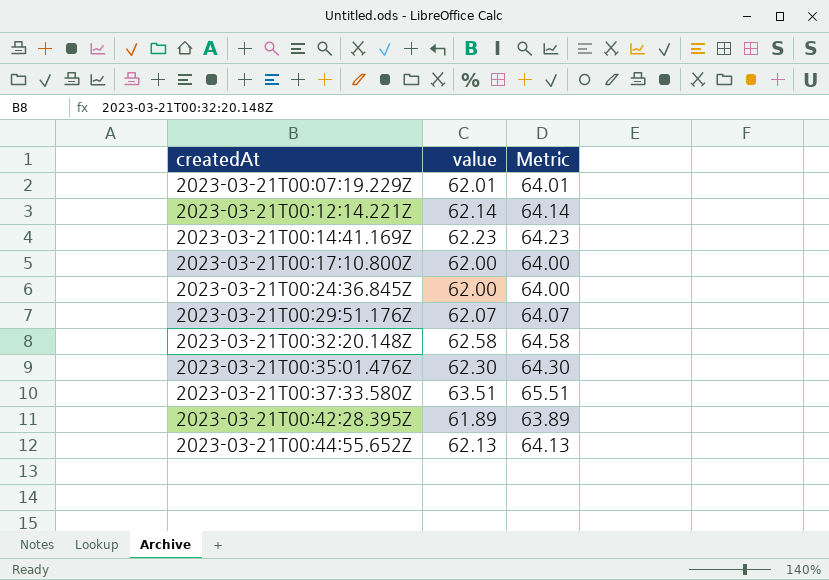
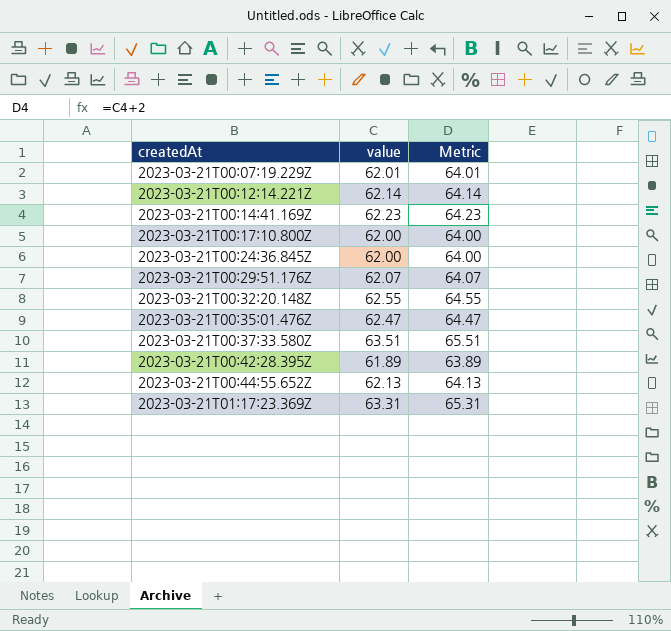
2023-03-21T00:32:20.148Z | value: 62.58 -> 62.55
2023-03-21T00:32:20.148Z | Metric: 64.58 -> 64.55
2023-03-21T00:35:01.476Z | value: 62.30 -> 62.47
2023-03-21T00:35:01.476Z | Metric: 64.30 -> 64.47
row 2023-03-21T01:17:23.369Z: none -> 63.31 | 65.31

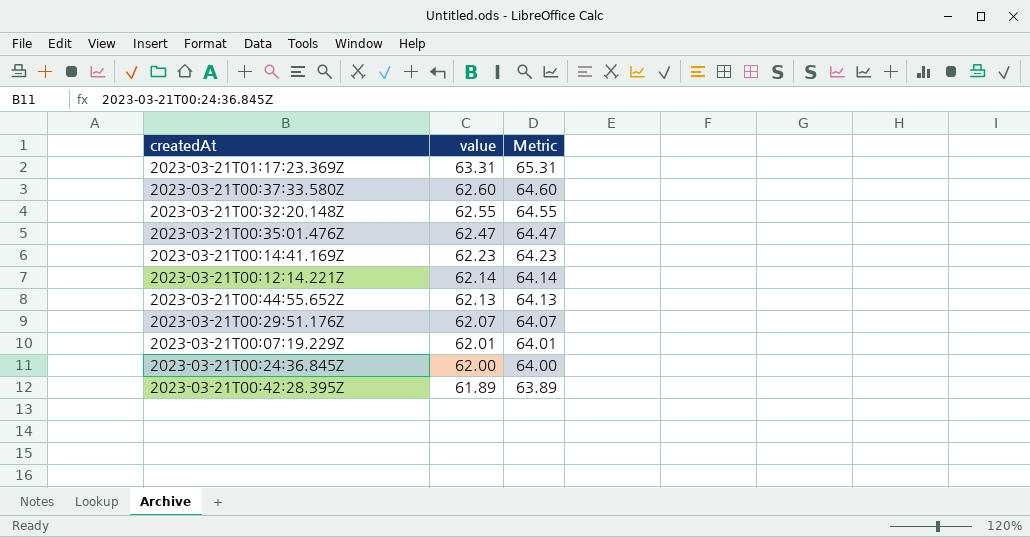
row order: createdAt ascending -> value descending
row 2023-03-21T00:17:10.800Z: 62.00 | 64.00 -> none
2023-03-21T00:37:33.580Z | value: 63.51 -> 62.60
2023-03-21T00:37:33.580Z | Metric: 65.51 -> 64.60

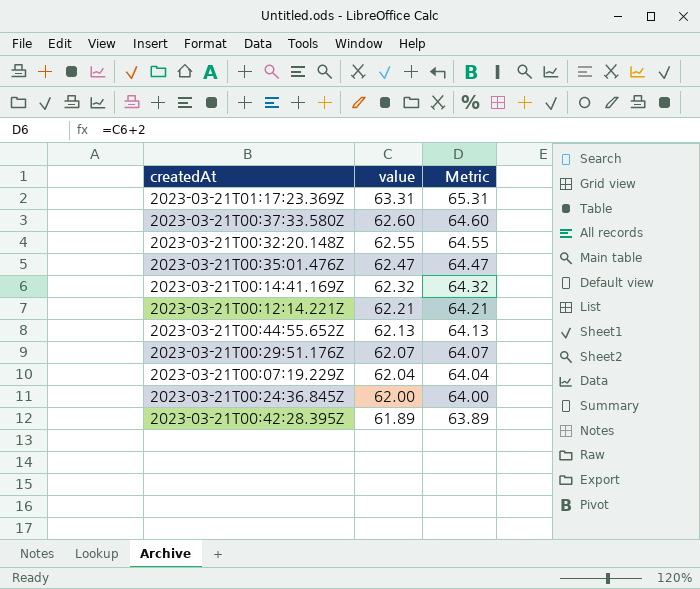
2023-03-21T00:14:41.169Z | value: 62.23 -> 62.32
2023-03-21T00:14:41.169Z | Metric: 64.23 -> 64.32
2023-03-21T00:12:14.221Z | value: 62.14 -> 62.21
2023-03-21T00:12:14.221Z | Metric: 64.14 -> 64.21
2023-03-21T00:07:19.229Z | value: 62.01 -> 62.04
2023-03-21T00:07:19.229Z | Metric: 64.01 -> 64.04

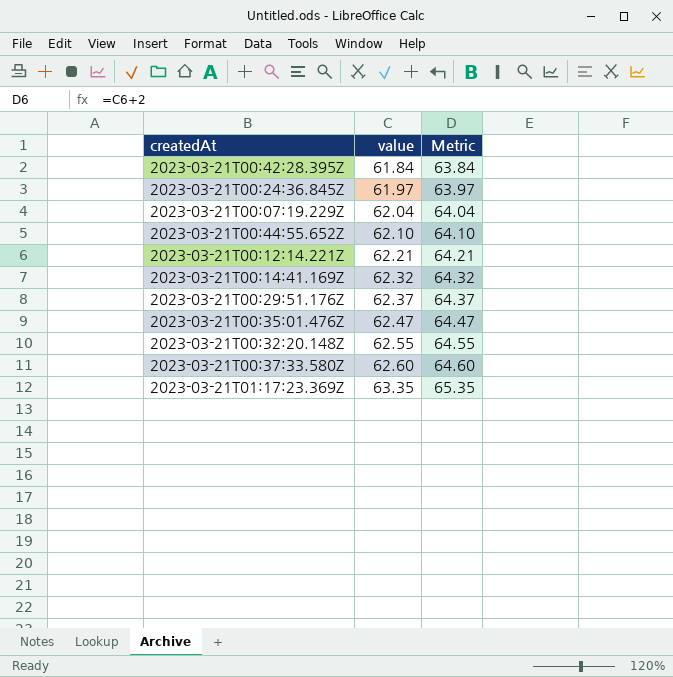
row order: value descending -> value ascending
2023-03-21T00:42:28.395Z | value: 61.89 -> 61.84
2023-03-21T00:42:28.395Z | Metric: 63.89 -> 63.84
2023-03-21T00:24:36.845Z | value: 62.00 -> 61.97
2023-03-21T00:24:36.845Z | Metric: 64.00 -> 63.97
2023-03-21T00:44:55.652Z | value: 62.13 -> 62.10
2023-03-21T00:44:55.652Z | Metric: 64.13 -> 64.10
2023-03-21T00:29:51.176Z | value: 62.07 -> 62.37
2023-03-21T00:29:51.176Z | Metric: 64.07 -> 64.37
2023-03-21T01:17:23.369Z | value: 63.31 -> 63.35
2023-03-21T01:17:23.369Z | Metric: 65.31 -> 65.35

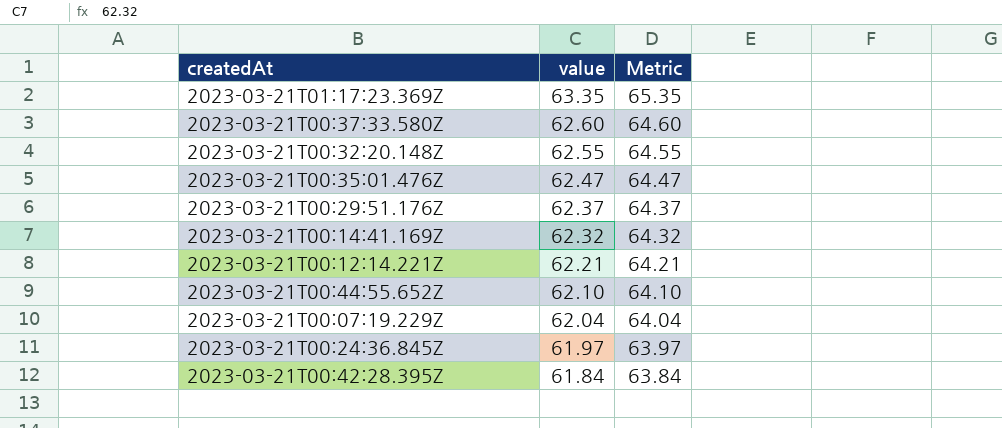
row order: value ascending -> value descending

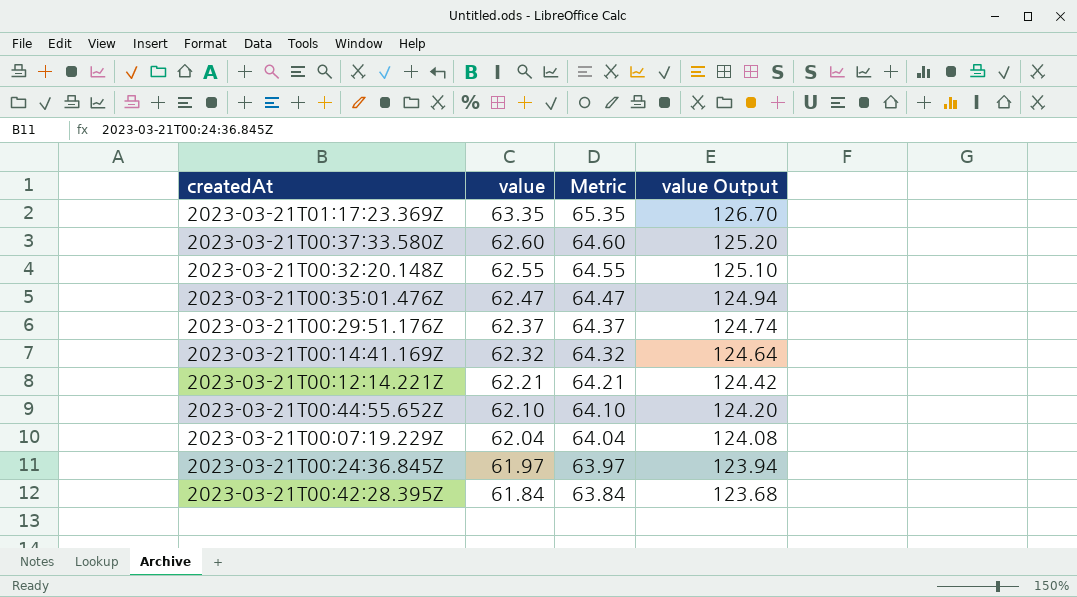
column value Output | formula: none -> [value] * 2

